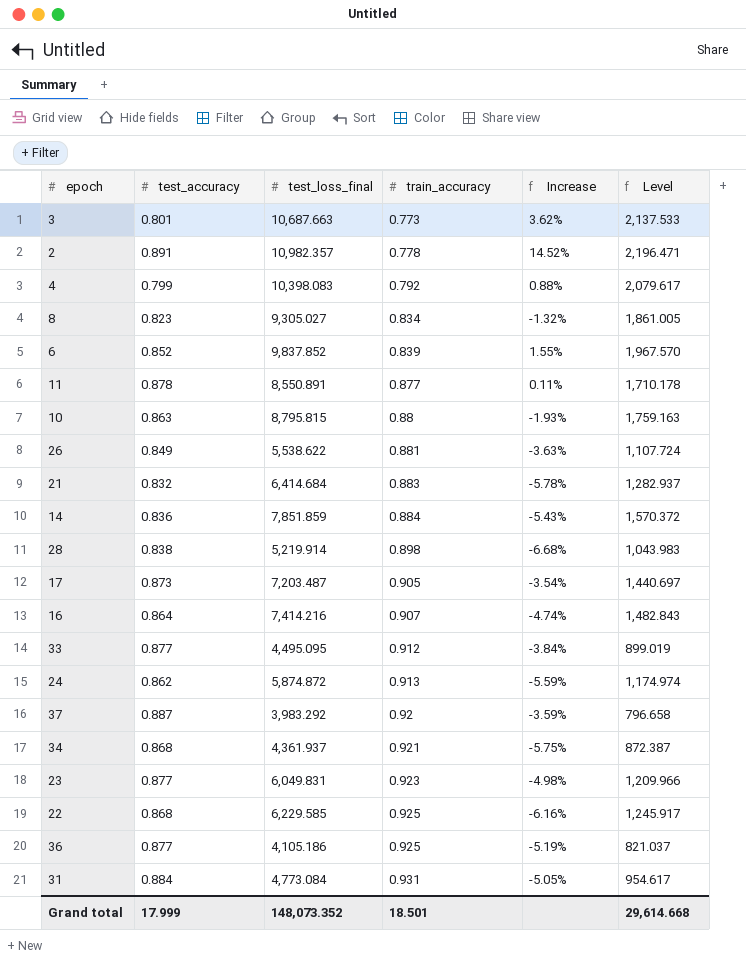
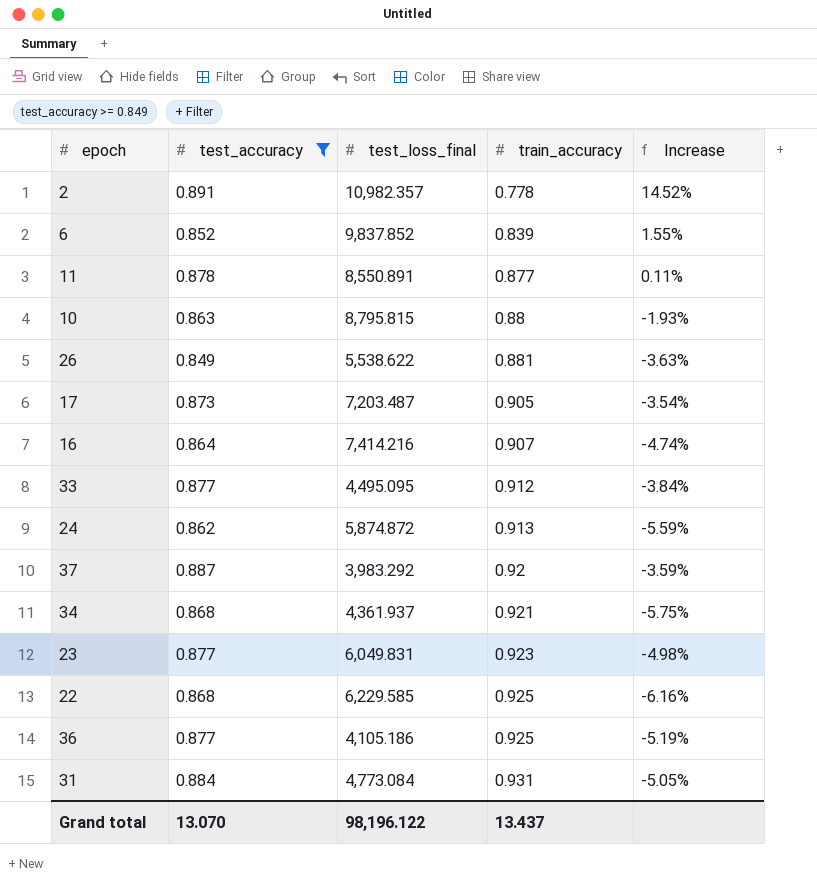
filter: none -> test_accuracy >= 0.849
column Level | formula: [test_loss_final] * 0.2 -> none
Grand total | test_accuracy: 17.999 -> 13.070
Grand total | test_loss_final: 148,073.352 -> 98,196.122
Grand total | train_accuracy: 18.501 -> 13.437

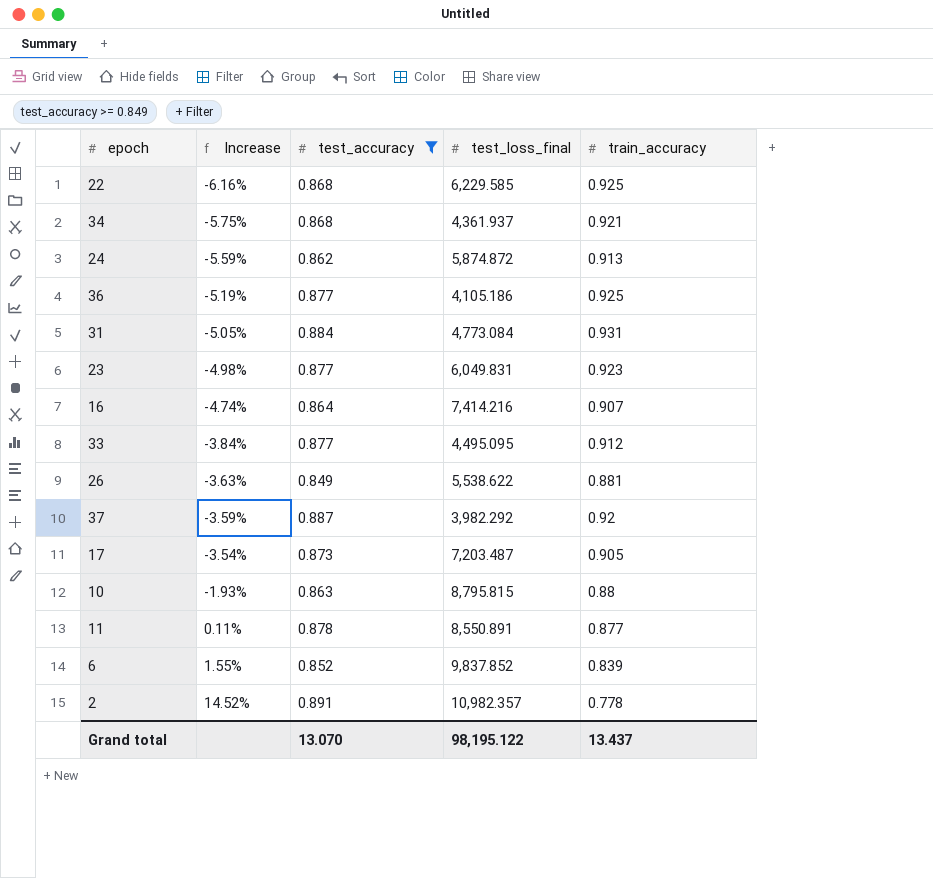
row order: train_accuracy ascending -> Increase ascending
column Increase | position: 5 -> 2
37 | test_loss_final: 3,983.292 -> 3,982.292
Grand total | test_loss_final: 98,196.122 -> 98,195.122

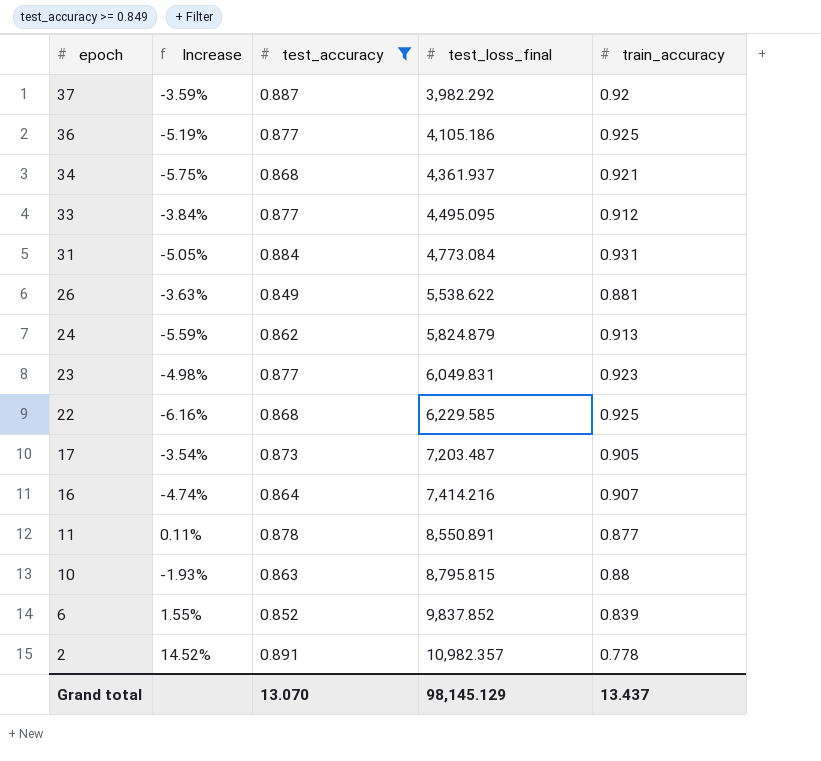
row order: Increase ascending -> epoch descending
24 | test_loss_final: 5,874.872 -> 5,824.879
Grand total | test_loss_final: 98,195.122 -> 98,145.129

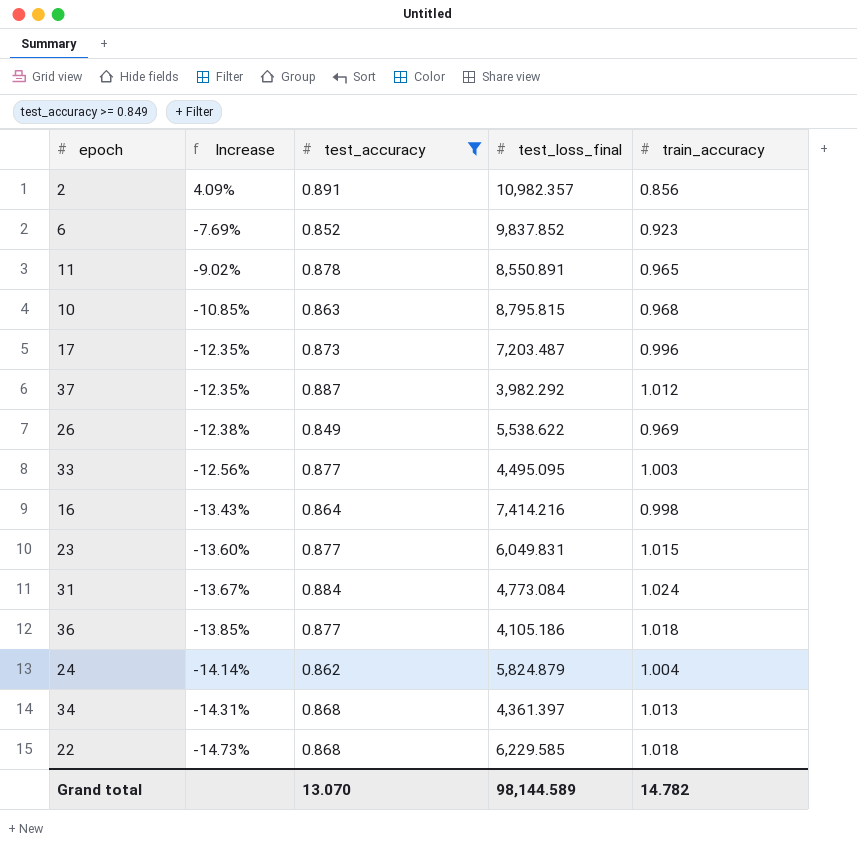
row order: epoch descending -> Increase descending
2 | Increase: 14.52% -> 4.09%
2 | train_accuracy: 0.778 -> 0.856
6 | Increase: 1.55% -> -7.69%
6 | train_accuracy: 0.839 -> 0.923
11 | Increase: 0.11% -> -9.02%
11 | train_accuracy: 0.877 -> 0.965
10 | Increase: -1.93% -> -10.85%
10 | train_accuracy: 0.88 -> 0.968
17 | Increase: -3.54% -> -12.35%
17 | train_accuracy: 0.905 -> 0.996
37 | Increase: -3.59% -> -12.35%
37 | train_accuracy: 0.92 -> 1.012
26 | Increase: -3.63% -> -12.38%
26 | train_accuracy: 0.881 -> 0.969
33 | Increase: -3.84% -> -12.56%
33 | train_accuracy: 0.912 -> 1.003
16 | Increase: -4.74% -> -13.43%
16 | train_accuracy: 0.907 -> 0.998
23 | Increase: -4.98% -> -13.60%
23 | train_accuracy: 0.923 -> 1.015
31 | Increase: -5.05% -> -13.67%
31 | train_accuracy: 0.931 -> 1.024
36 | Increase: -5.19% -> -13.85%
36 | train_accuracy: 0.925 -> 1.018
24 | Increase: -5.59% -> -14.14%
24 | train_accuracy: 0.913 -> 1.004
34 | Increase: -5.75% -> -14.31%
34 | test_loss_final: 4,361.937 -> 4,361.397
34 | train_accuracy: 0.921 -> 1.013
22 | Increase: -6.16% -> -14.73%
22 | train_accuracy: 0.925 -> 1.018
Grand total | test_loss_final: 98,145.129 -> 98,144.589
Grand total | train_accuracy: 13.437 -> 14.782

